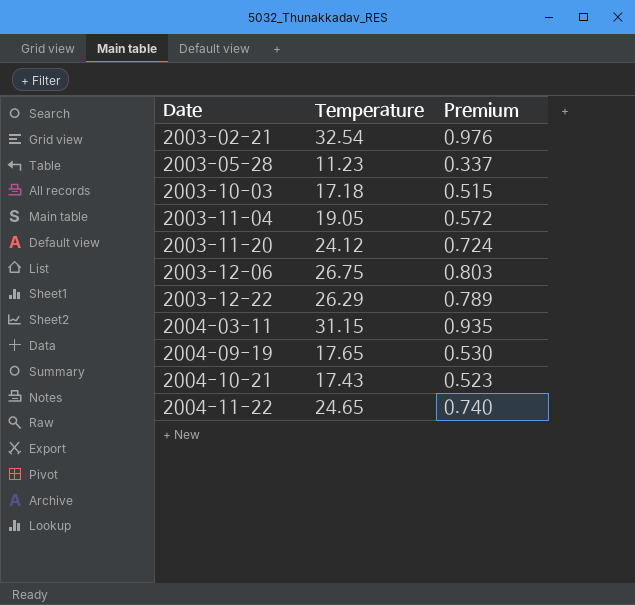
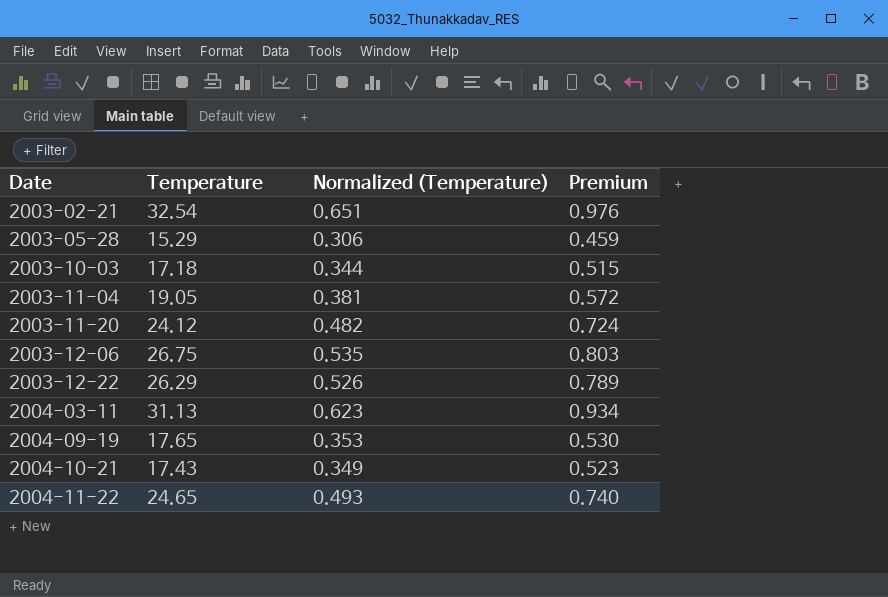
column Normalized (Temperature) | formula: none -> [Temperature] * 0.02
2003-05-28 | Temperature: 11.23 -> 15.29
2003-05-28 | Premium: 0.337 -> 0.459
2004-03-11 | Temperature: 31.15 -> 31.13
2004-03-11 | Premium: 0.935 -> 0.934

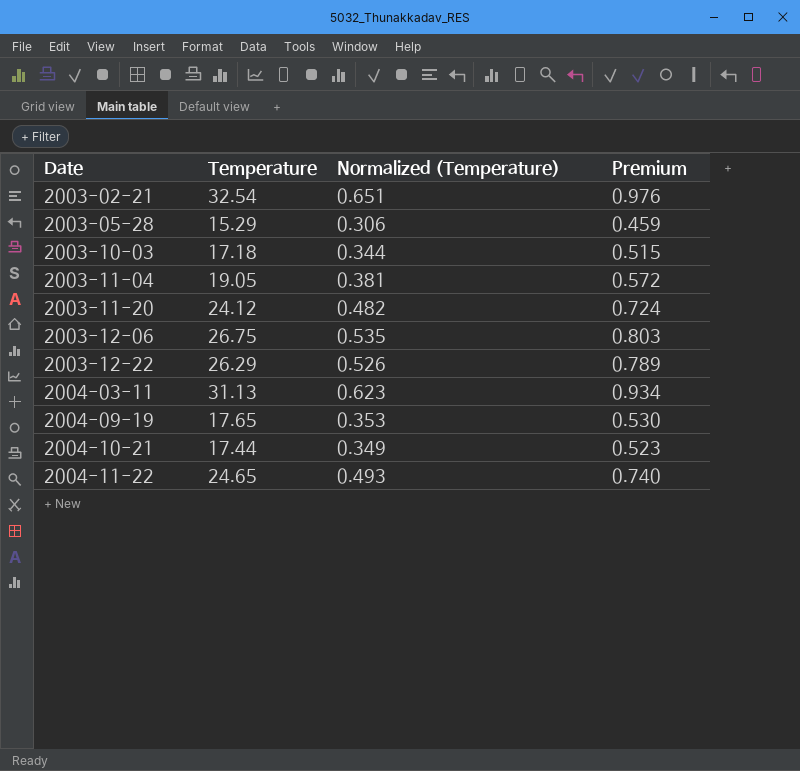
2004-10-21 | Temperature: 17.43 -> 17.44

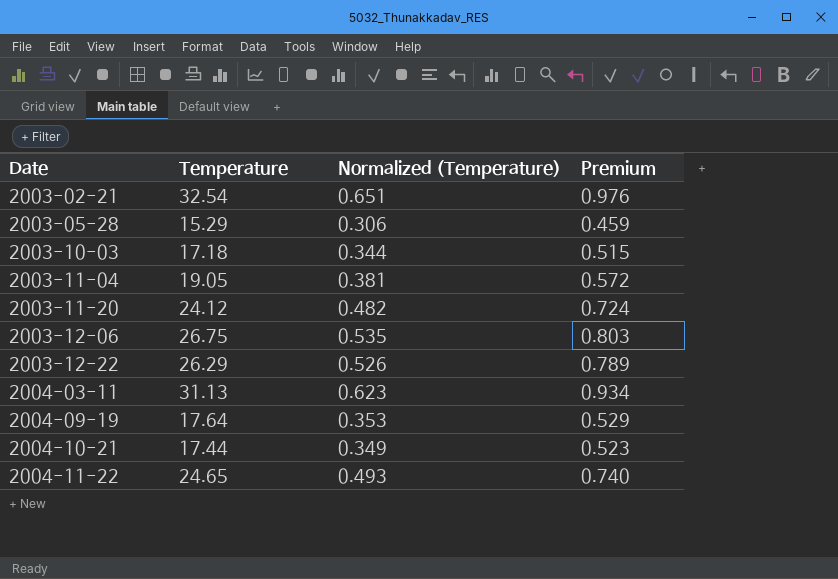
2004-09-19 | Temperature: 17.65 -> 17.64
2004-09-19 | Premium: 0.530 -> 0.529

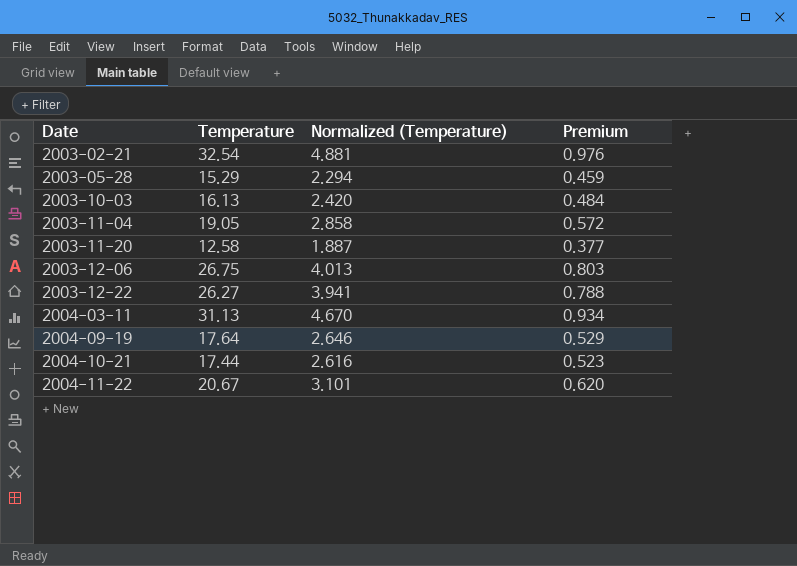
column Normalized (Temperature) | formula: [Temperature] * 0.02 -> [Temperature] * 0.15
2003-10-03 | Temperature: 17.18 -> 16.13
2003-10-03 | Premium: 0.515 -> 0.484
2003-11-20 | Temperature: 24.12 -> 12.58
2003-11-20 | Premium: 0.724 -> 0.377
2003-12-22 | Temperature: 26.29 -> 26.27
2003-12-22 | Premium: 0.789 -> 0.788
2004-11-22 | Temperature: 24.65 -> 20.67
2004-11-22 | Premium: 0.740 -> 0.620

